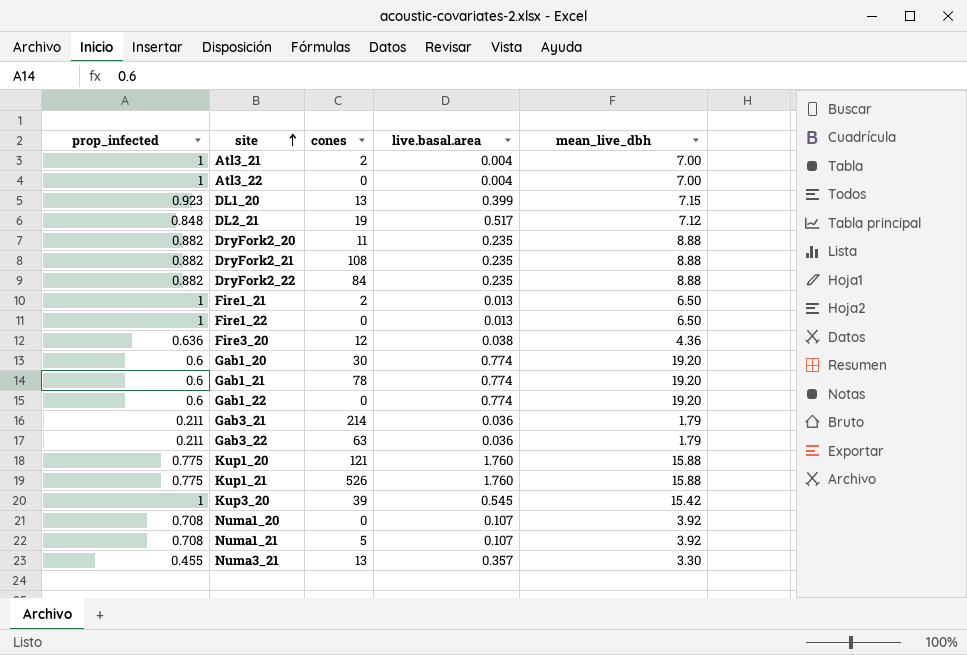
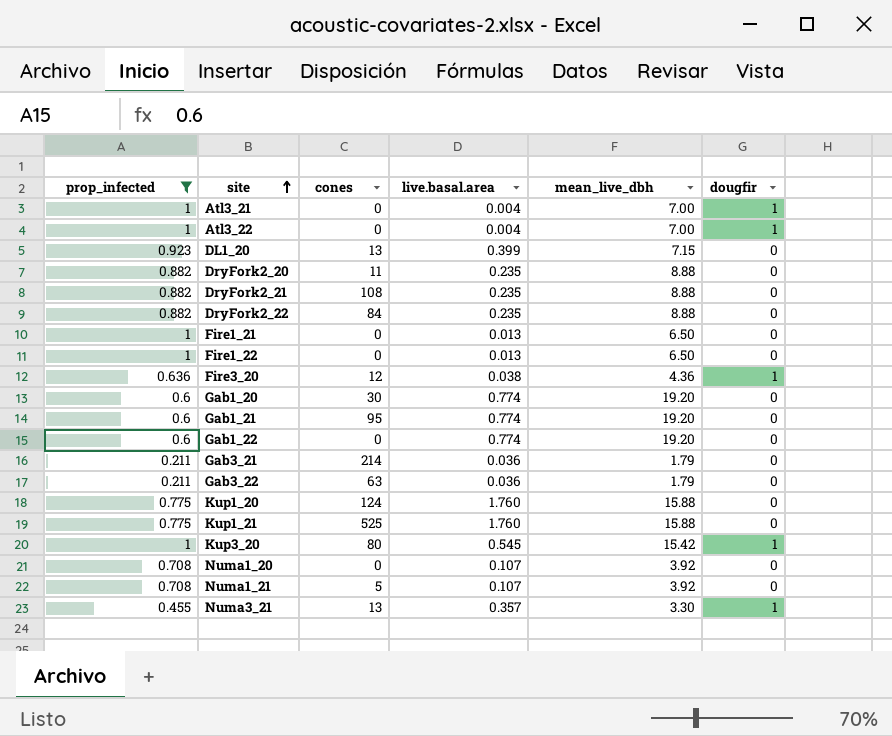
filter: none -> prop_infected != 0.848
column dougfir | position: none -> 6
Atl3_21 | cones: 2 -> 0
Fire1_21 | cones: 2 -> 0
Gab1_21 | cones: 78 -> 95
Kup1_20 | cones: 121 -> 124
Kup1_21 | cones: 526 -> 525
Kup3_20 | cones: 39 -> 80

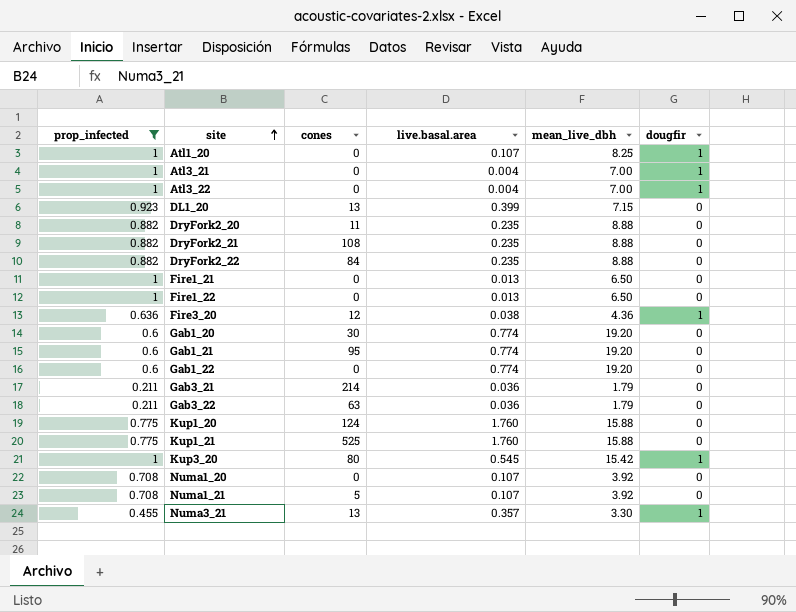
row Atl1_20: none -> 1 | 0 | 0.107 | 8.25 | 1

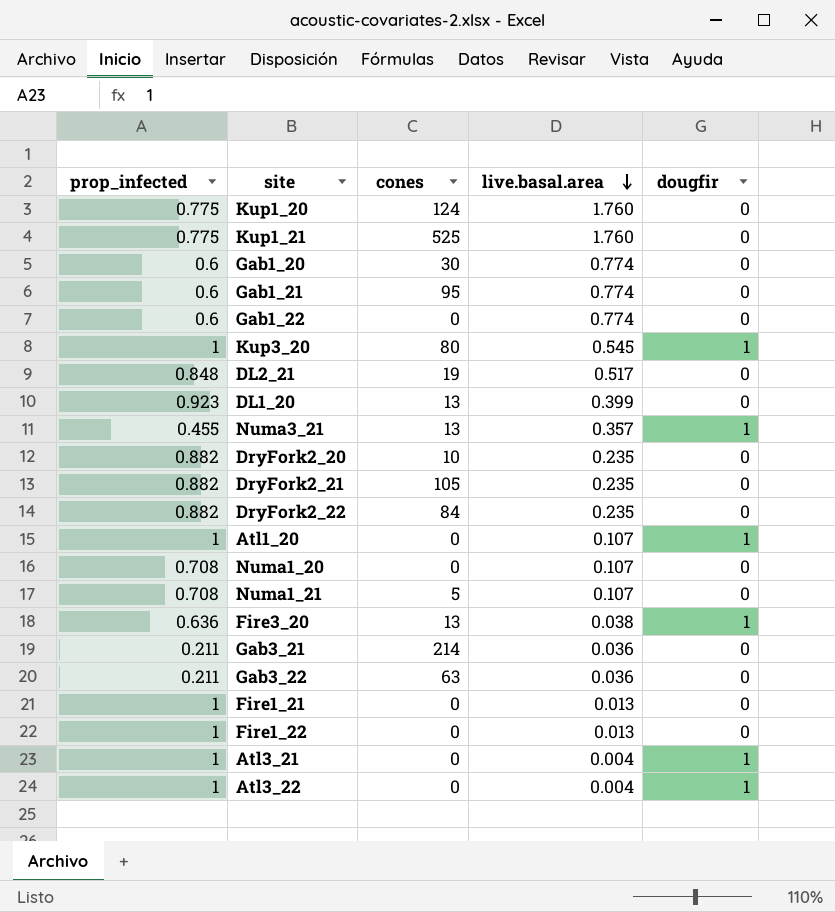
filter: prop_infected != 0.848 -> none
row order: site ascending -> live.basal.area descending
column mean_live_dbh | position: 5 -> none
DryFork2_20 | cones: 11 -> 10
DryFork2_21 | cones: 108 -> 105
Fire3_20 | cones: 12 -> 13

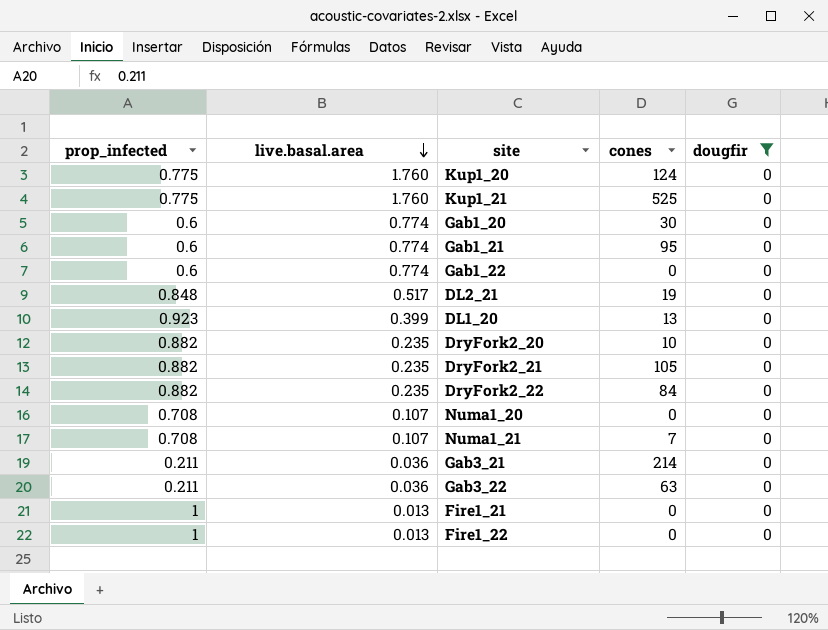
filter: none -> dougfir = 0
column live.basal.area | position: 4 -> 2
Numa1_21 | cones: 5 -> 7

